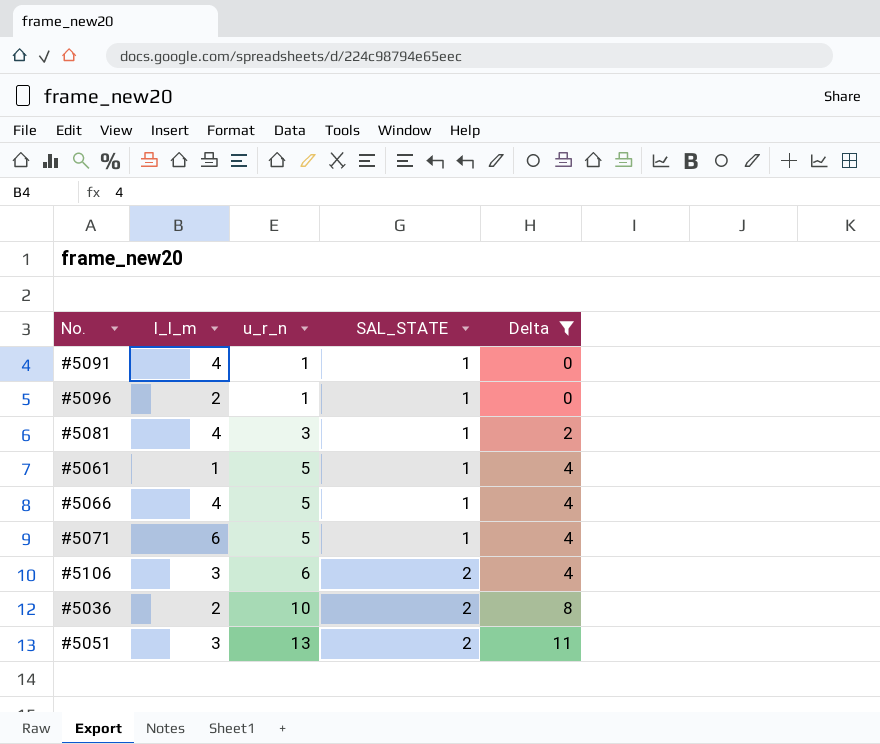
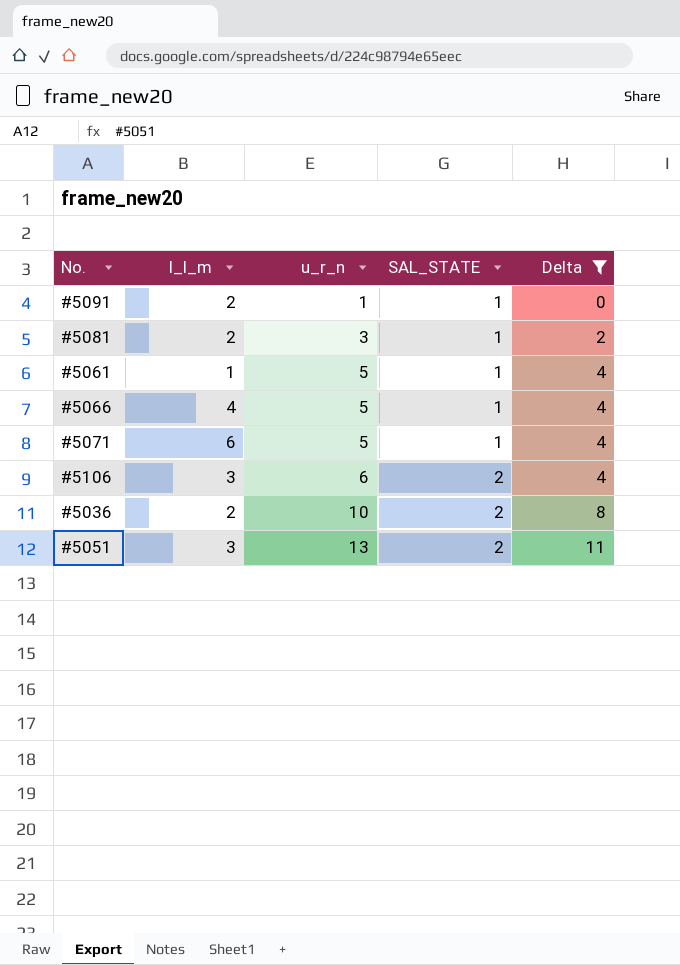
row #5096: 2 | 1 | 1 | 0 -> none
#5091 | l_l_m: 4 -> 2
#5081 | l_l_m: 4 -> 2

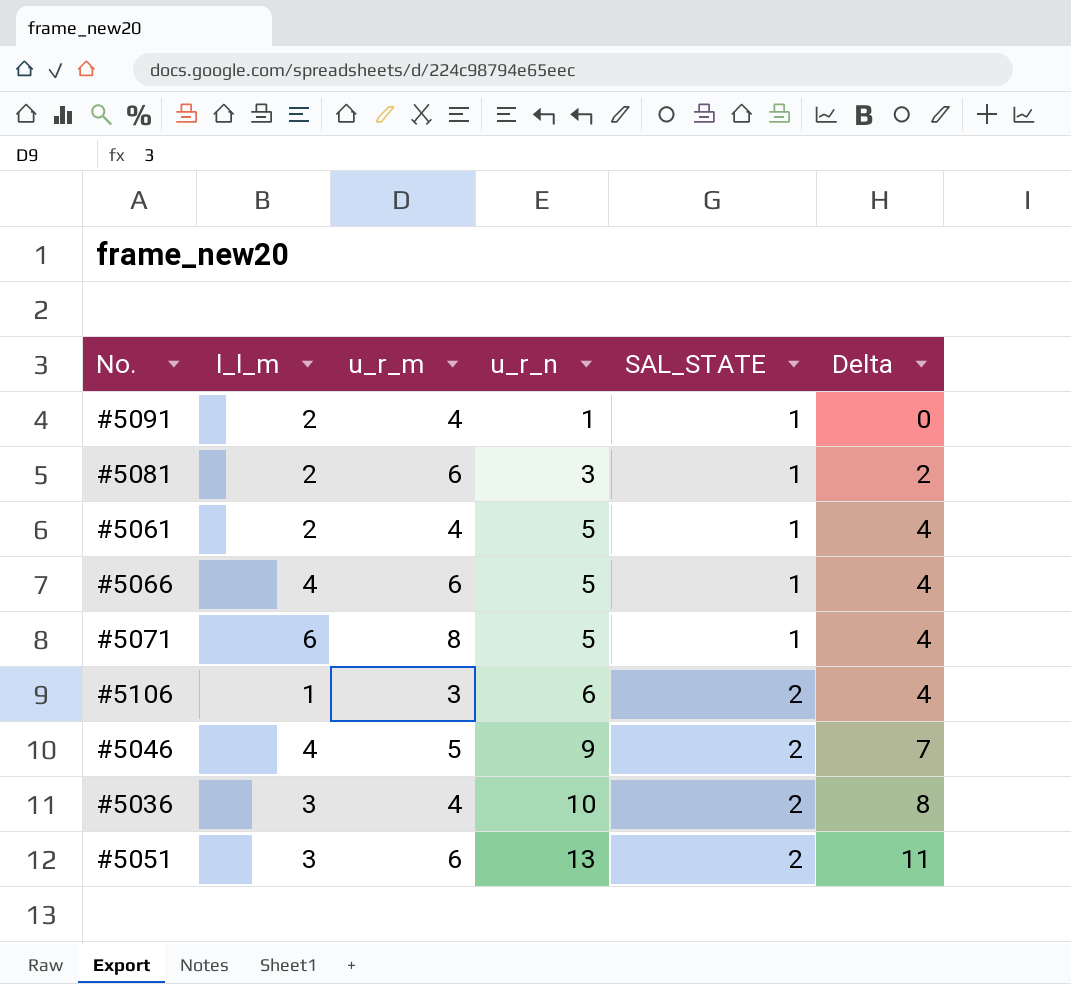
filter: Delta != 7 -> none
column u_r_m | position: none -> 3
#5061 | l_l_m: 1 -> 2
#5106 | l_l_m: 3 -> 1
#5036 | l_l_m: 2 -> 3

